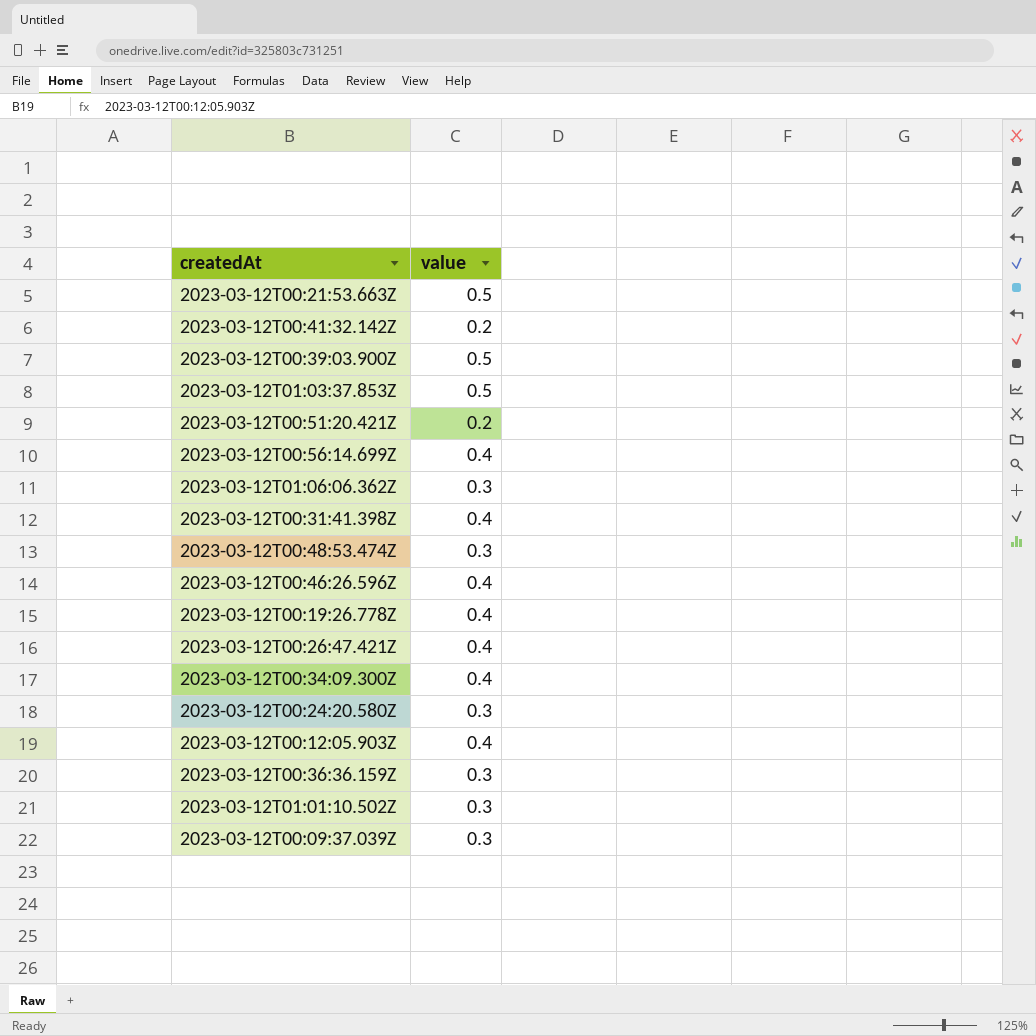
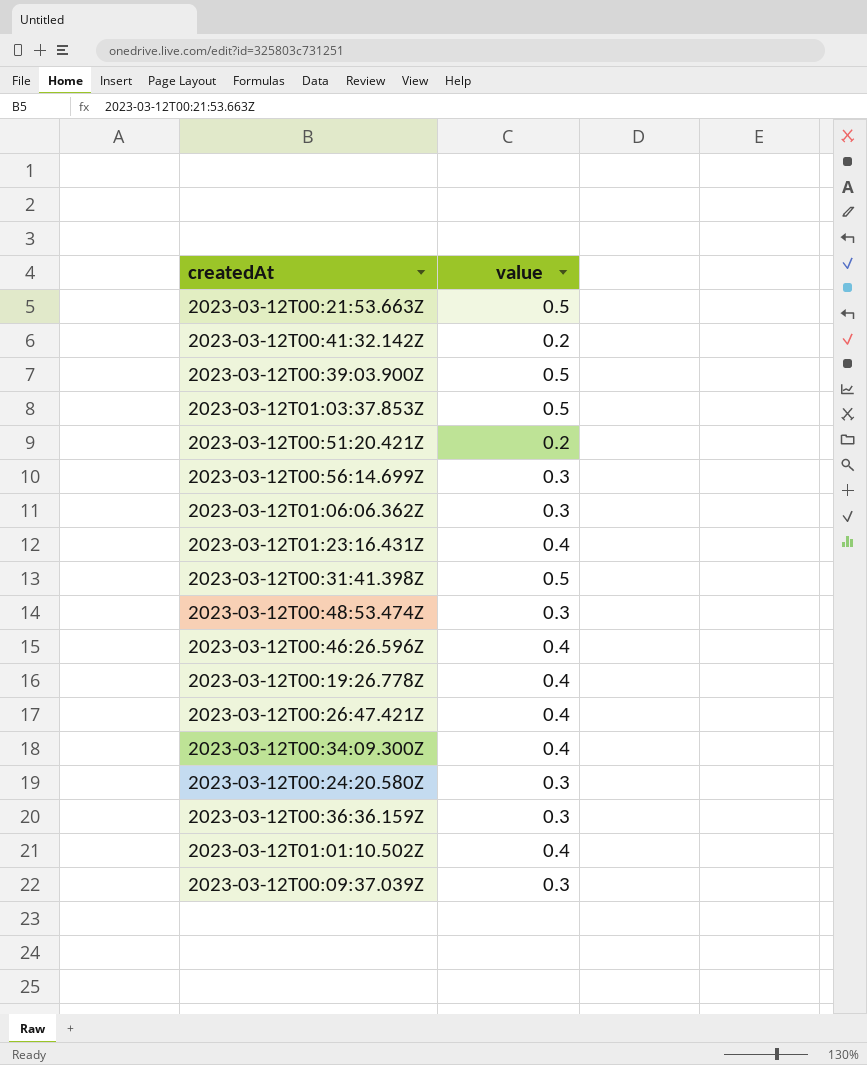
row 2023-03-12T00:12:05.903Z: 0.4 -> none
2023-03-12T00:56:14.699Z | value: 0.4 -> 0.3
row 2023-03-12T01:23:16.431Z: none -> 0.4
2023-03-12T00:31:41.398Z | value: 0.4 -> 0.5
2023-03-12T01:01:10.502Z | value: 0.3 -> 0.4

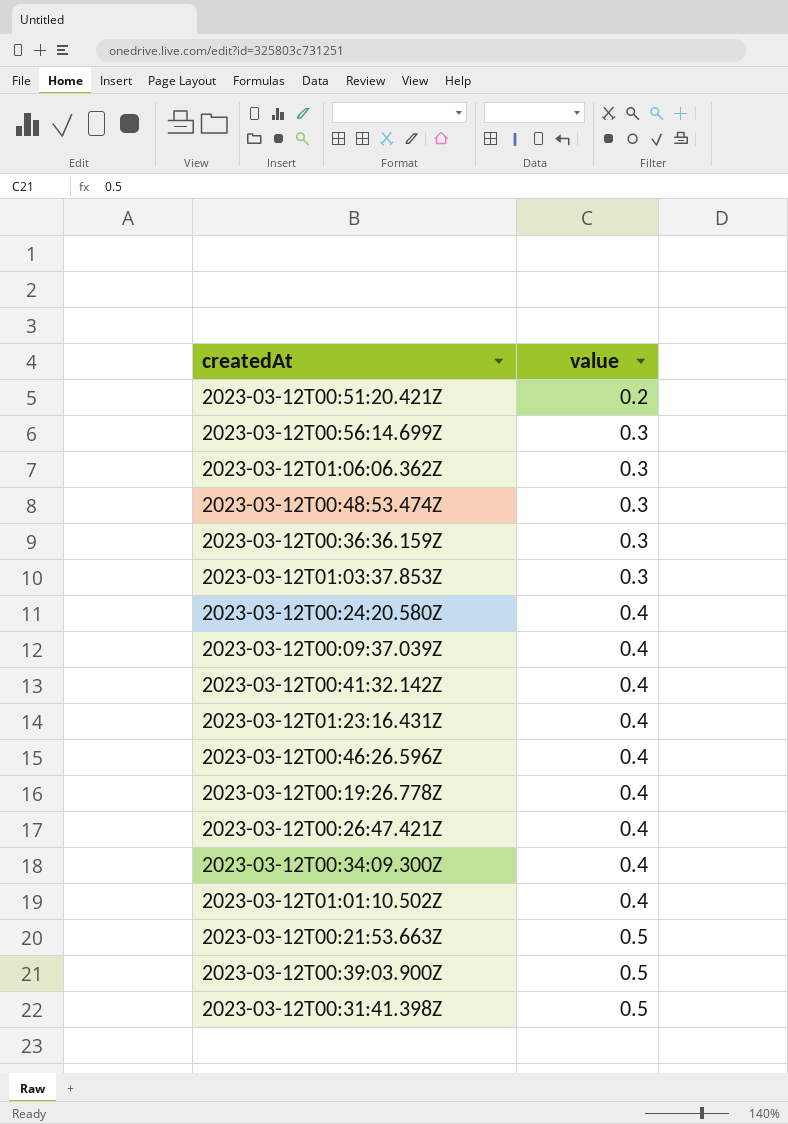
row order: none -> value ascending
2023-03-12T01:03:37.853Z | value: 0.5 -> 0.3
2023-03-12T00:24:20.580Z | value: 0.3 -> 0.4
2023-03-12T00:09:37.039Z | value: 0.3 -> 0.4
2023-03-12T00:41:32.142Z | value: 0.2 -> 0.4

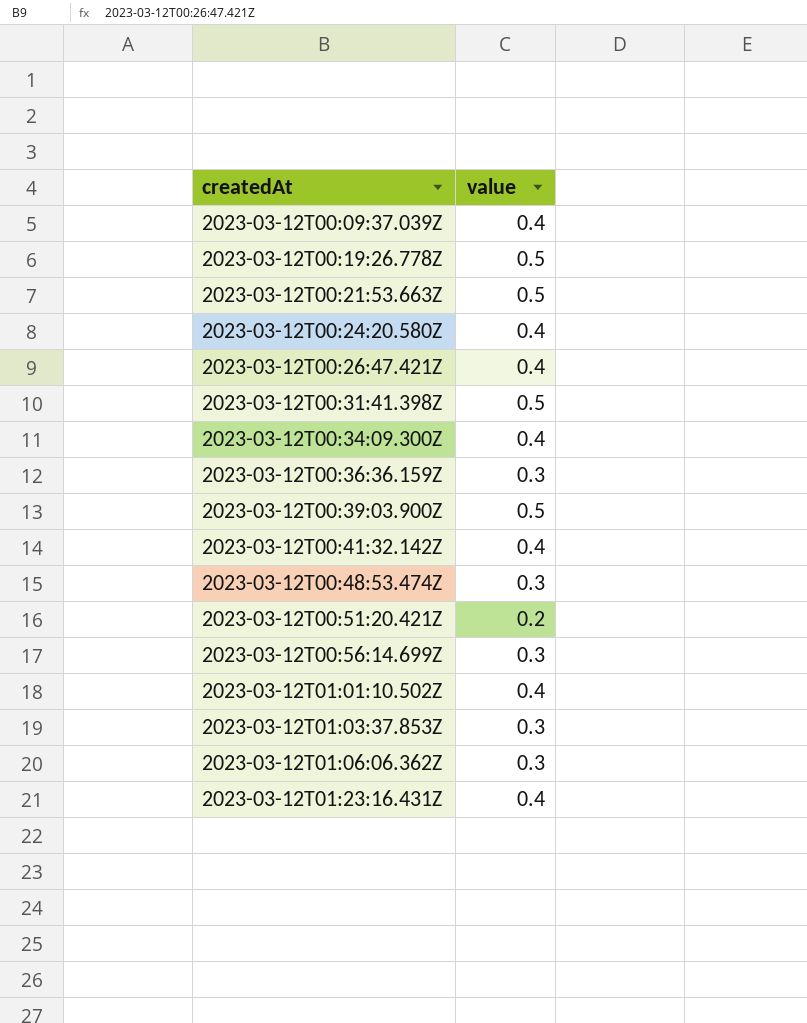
row order: value ascending -> createdAt ascending
row 2023-03-12T00:46:26.596Z: 0.4 -> none
2023-03-12T00:19:26.778Z | value: 0.4 -> 0.5

